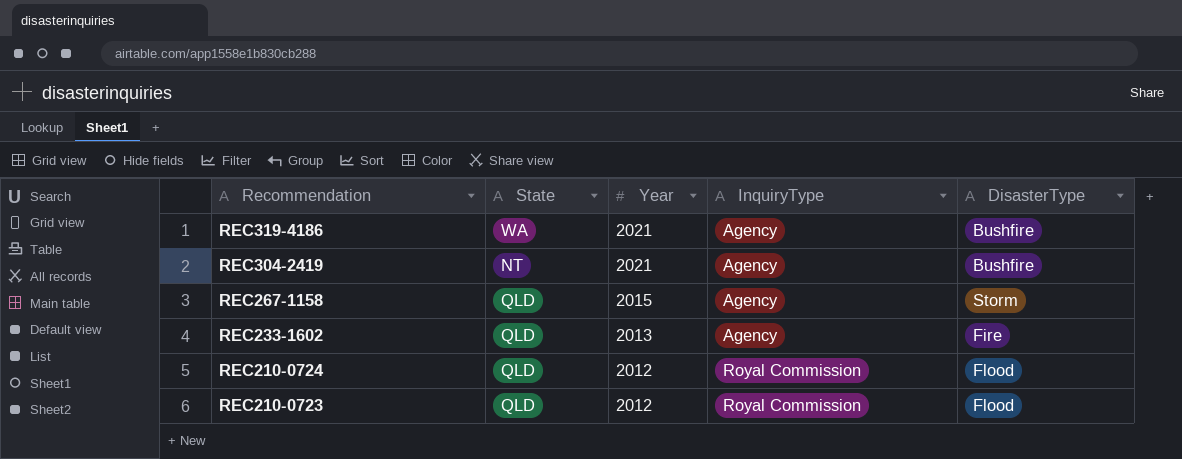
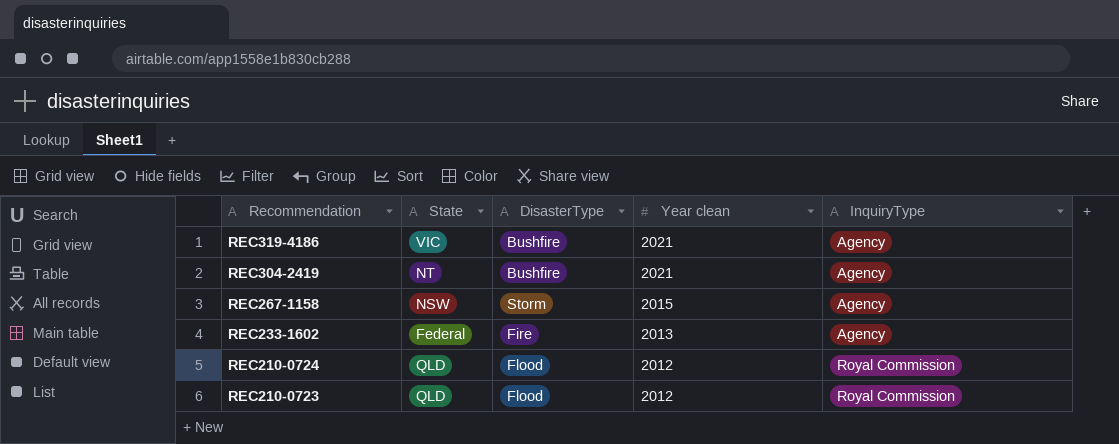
column DisasterType | position: 5 -> 3
column name: Year -> Year clean
REC319-4186 | State: WA -> VIC
REC267-1158 | State: QLD -> NSW
REC233-1602 | State: QLD -> Federal

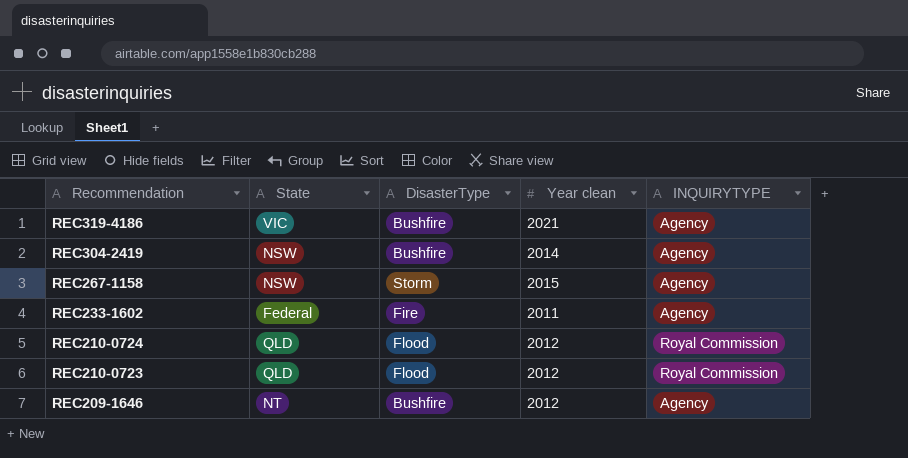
column name: InquiryType -> INQUIRYTYPE
REC304-2419 | State: NT -> NSW
REC304-2419 | Year clean: 2021 -> 2014
REC233-1602 | Year clean: 2013 -> 2011
row REC209-1646: none -> NT | Bushfire | 2012 | Agency

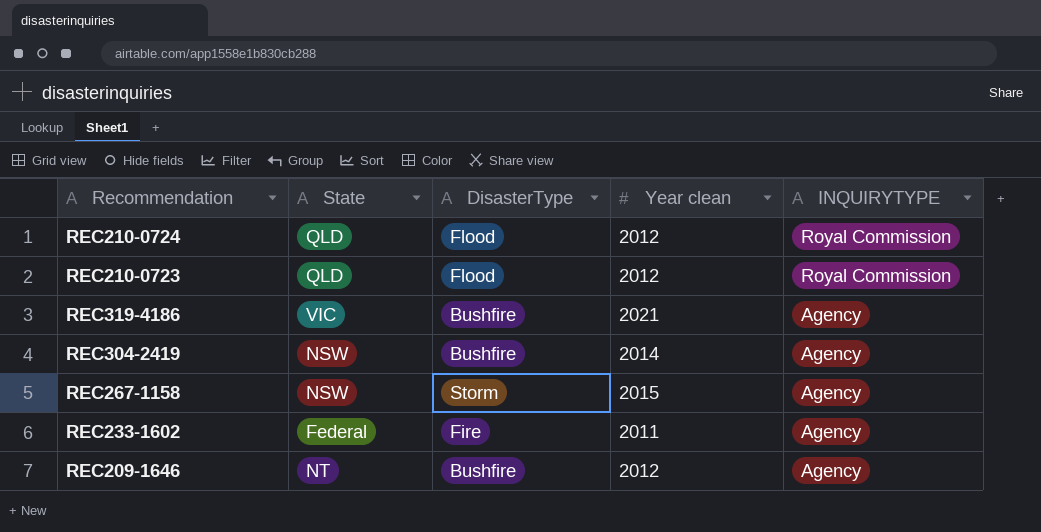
row order: Recommendation descending -> INQUIRYTYPE descending

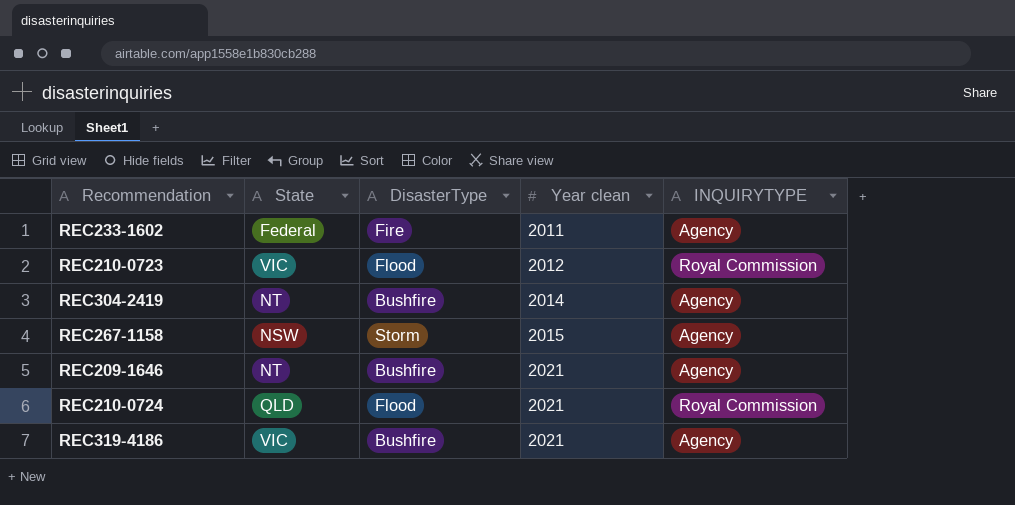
row order: INQUIRYTYPE descending -> Year clean ascending
REC210-0723 | State: QLD -> VIC
REC304-2419 | State: NSW -> NT
REC209-1646 | Year clean: 2012 -> 2021
REC210-0724 | Year clean: 2012 -> 2021

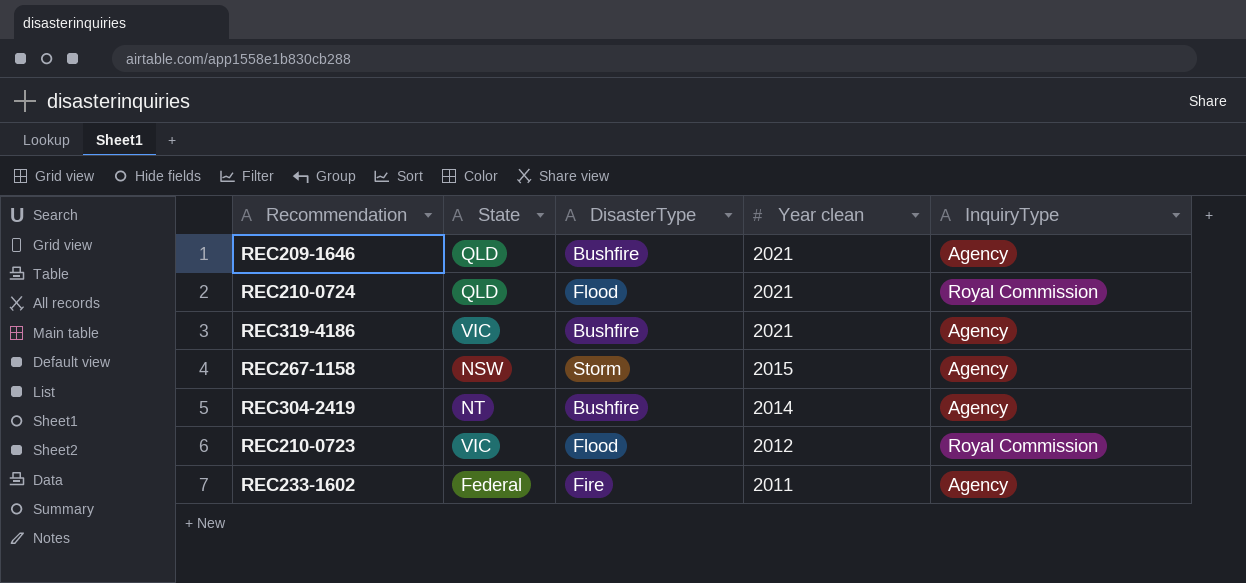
row order: Year clean ascending -> Year clean descending
column name: INQUIRYTYPE -> InquiryType
REC209-1646 | State: NT -> QLD

